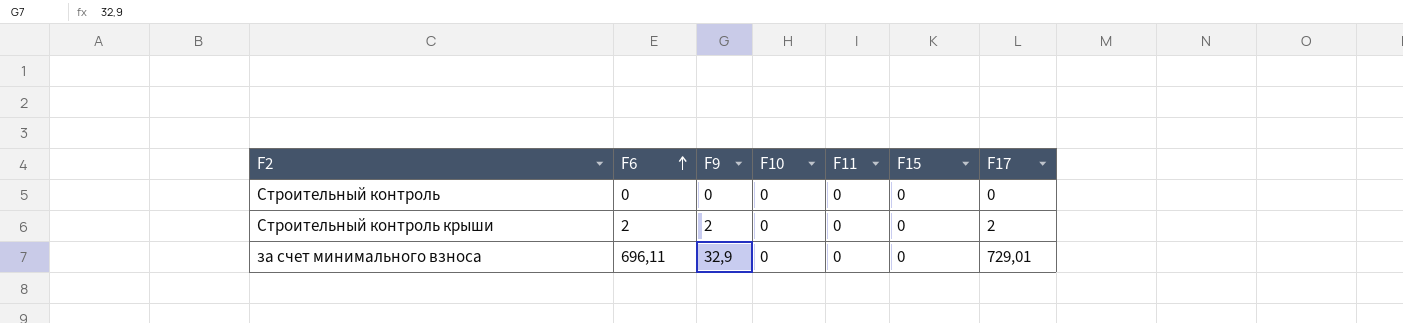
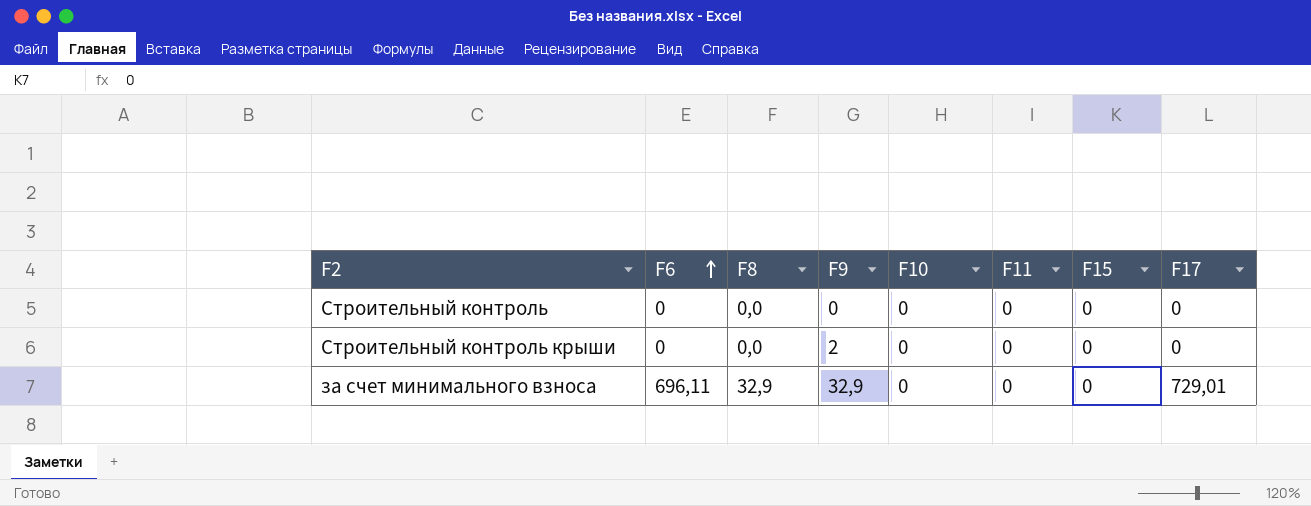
column F8 | position: none -> 3
Строительный контроль крыши | F6: 2 -> 0
Строительный контроль крыши | F17: 2 -> 0

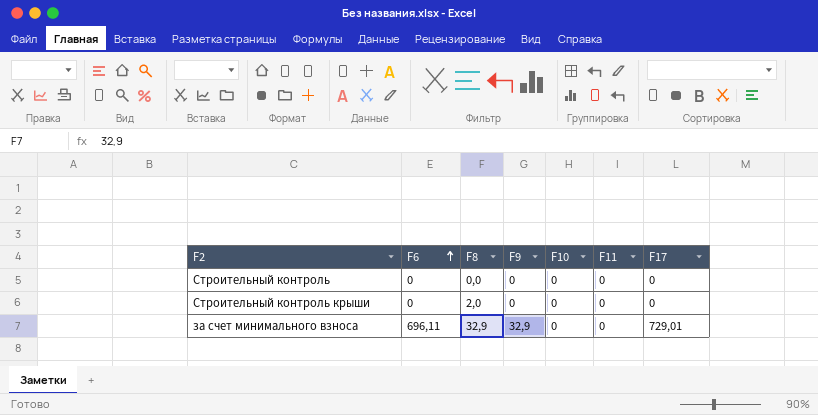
column F15 | position: 7 -> none
Строительный контроль крыши | F8: 0,0 -> 2,0
Строительный контроль крыши | F9: 2 -> 0

